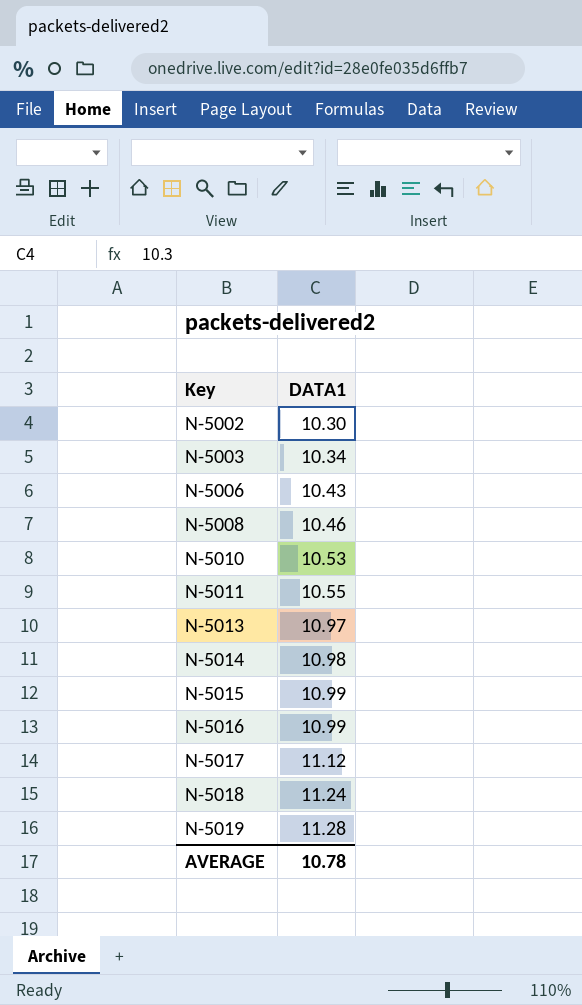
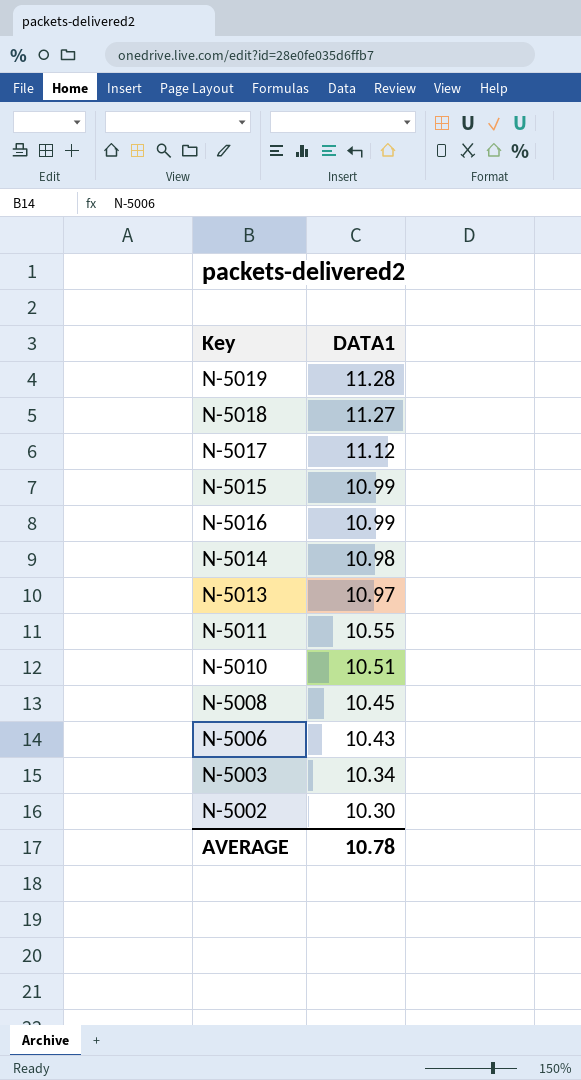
row order: Key ascending -> DATA1 descending
N-5018 | DATA1: 11.24 -> 11.27
N-5010 | DATA1: 10.53 -> 10.51
N-5008 | DATA1: 10.46 -> 10.45

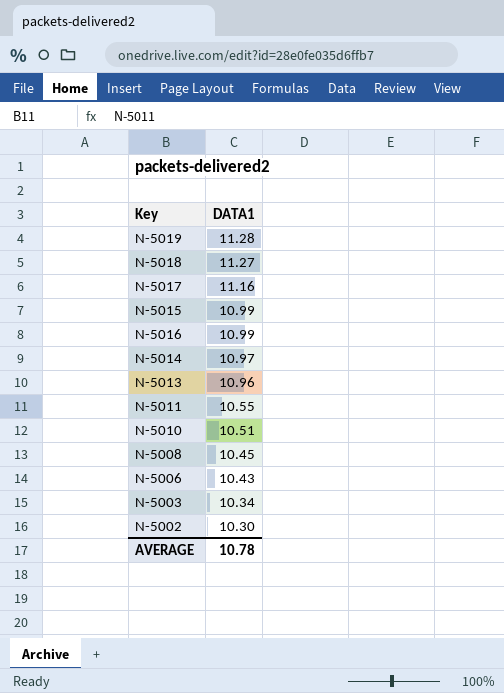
N-5017 | DATA1: 11.12 -> 11.16
N-5014 | DATA1: 10.98 -> 10.97
N-5013 | DATA1: 10.97 -> 10.96

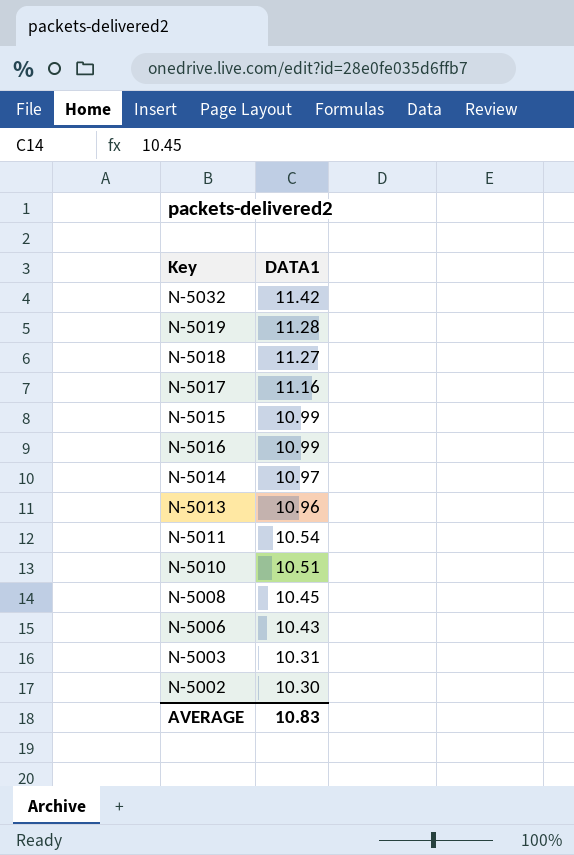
row N-5032: none -> 11.42
N-5011 | DATA1: 10.55 -> 10.54
N-5003 | DATA1: 10.34 -> 10.31
AVERAGE | DATA1: 10.78 -> 10.83

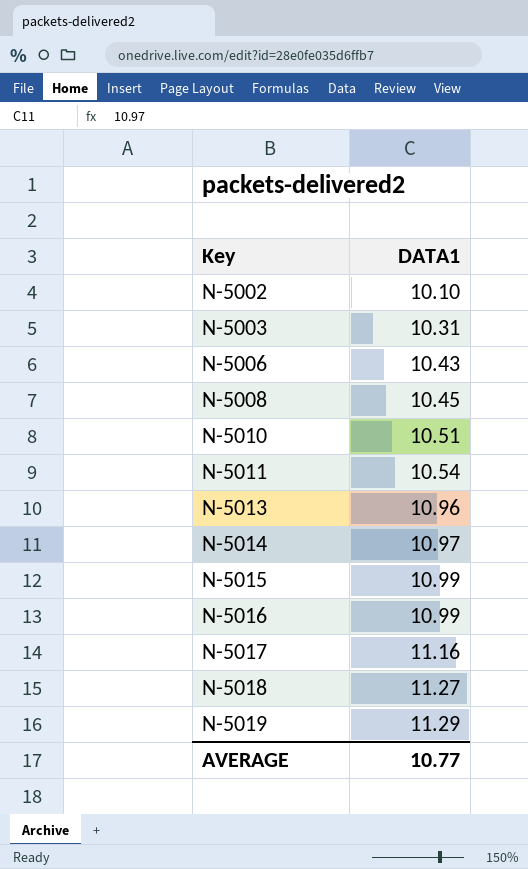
row order: DATA1 descending -> Key ascending
row N-5032: 11.42 -> none
N-5002 | DATA1: 10.30 -> 10.10
N-5019 | DATA1: 11.28 -> 11.29
AVERAGE | DATA1: 10.83 -> 10.77

